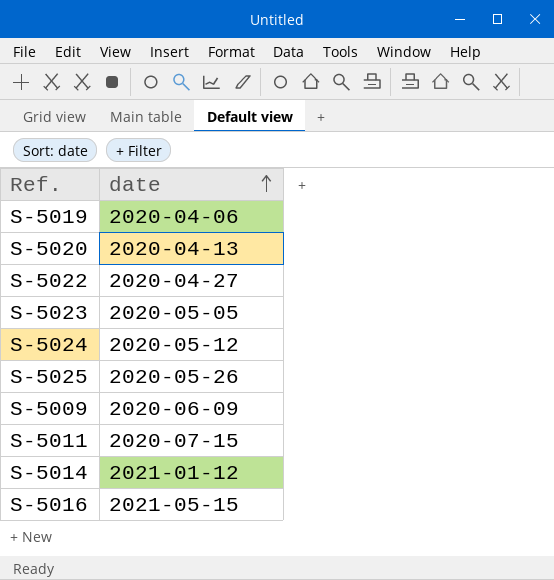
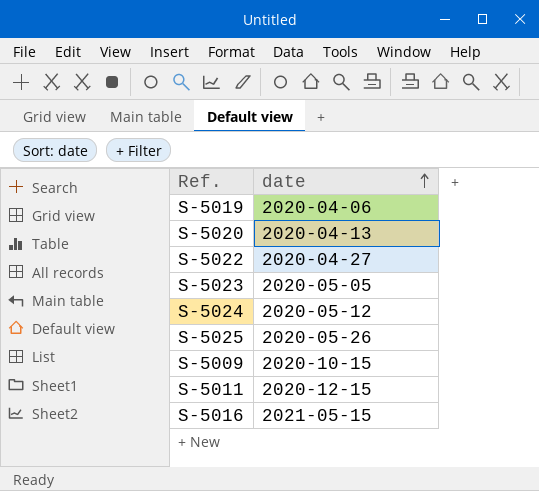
row S-5014: 2021-01-12 -> none
S-5009 | date: 2020-06-09 -> 2020-10-15
S-5011 | date: 2020-07-15 -> 2020-12-15

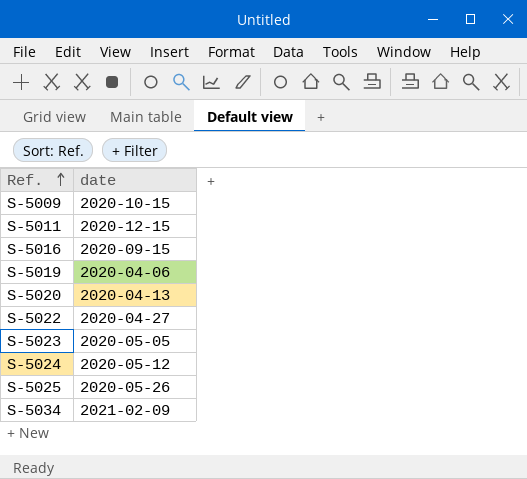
row order: date ascending -> Ref. ascending
S-5016 | date: 2021-05-15 -> 2020-09-15
row S-5034: none -> 2021-02-09

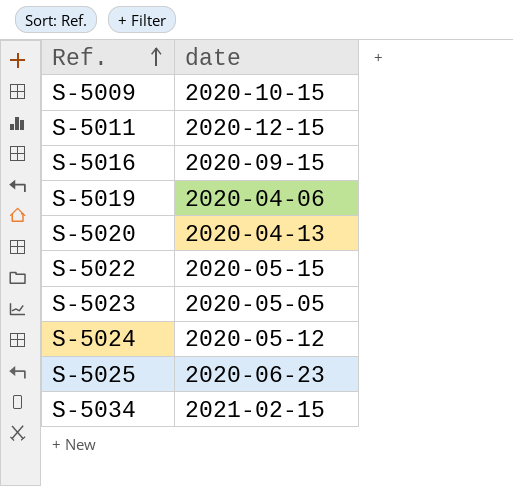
S-5022 | date: 2020-04-27 -> 2020-05-15
S-5025 | date: 2020-05-26 -> 2020-06-23
S-5034 | date: 2021-02-09 -> 2021-02-15

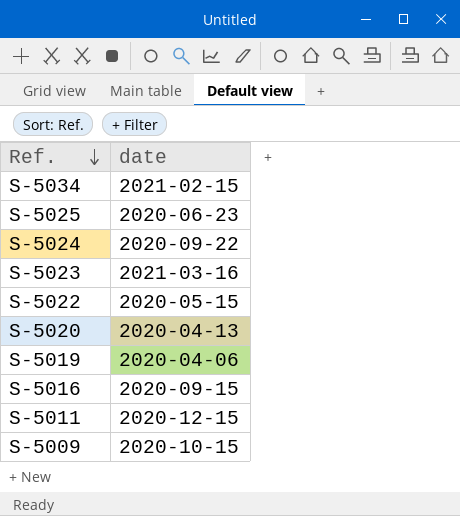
row order: Ref. ascending -> Ref. descending
S-5024 | date: 2020-05-12 -> 2020-09-22
S-5023 | date: 2020-05-05 -> 2021-03-16

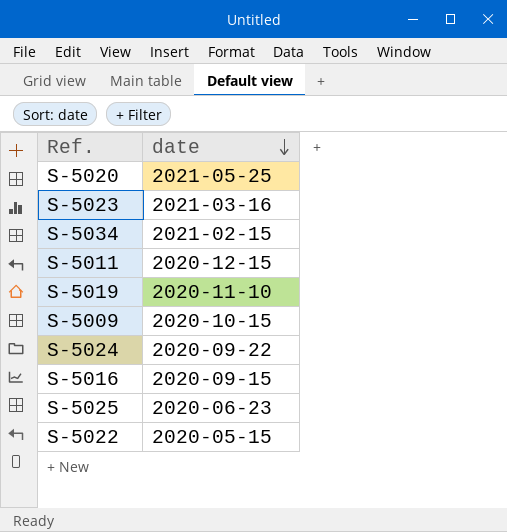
row order: Ref. descending -> date descending
S-5020 | date: 2020-04-13 -> 2021-05-25
S-5019 | date: 2020-04-06 -> 2020-11-10

